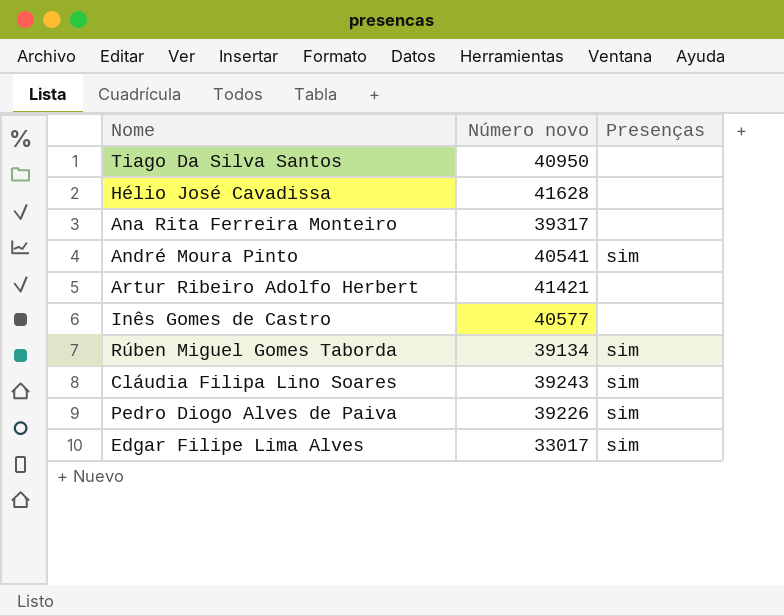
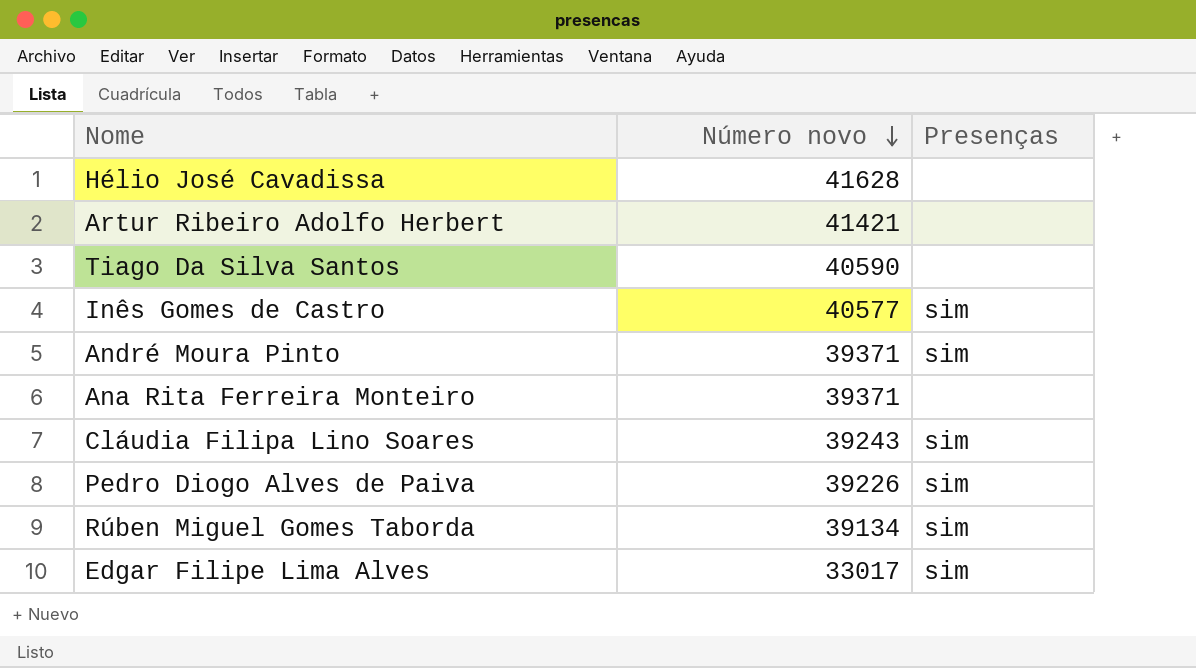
row order: none -> Número novo descending
Tiago Da Silva Santos | Número novo: 40950 -> 40590
Inês Gomes de Castro | Presenças: none -> sim
André Moura Pinto | Número novo: 40541 -> 39371
Ana Rita Ferreira Monteiro | Número novo: 39317 -> 39371

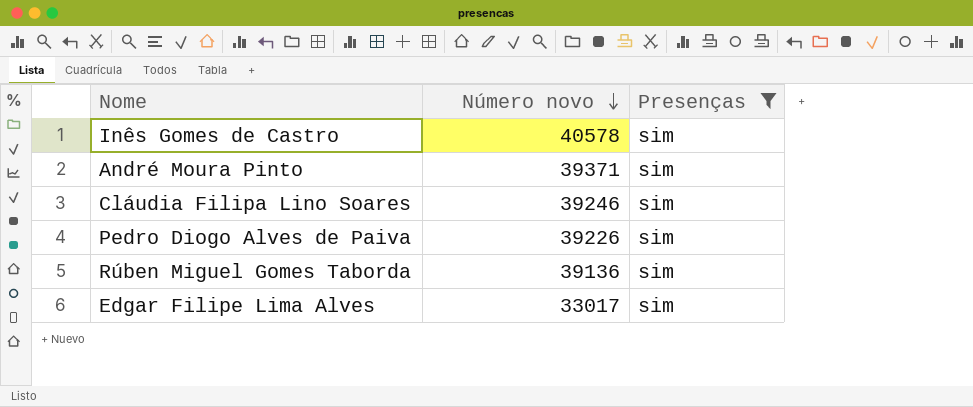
filter: none -> Presenças = sim
Inês Gomes de Castro | Número novo: 40577 -> 40578
Cláudia Filipa Lino Soares | Número novo: 39243 -> 39246
Rúben Miguel Gomes Taborda | Número novo: 39134 -> 39136

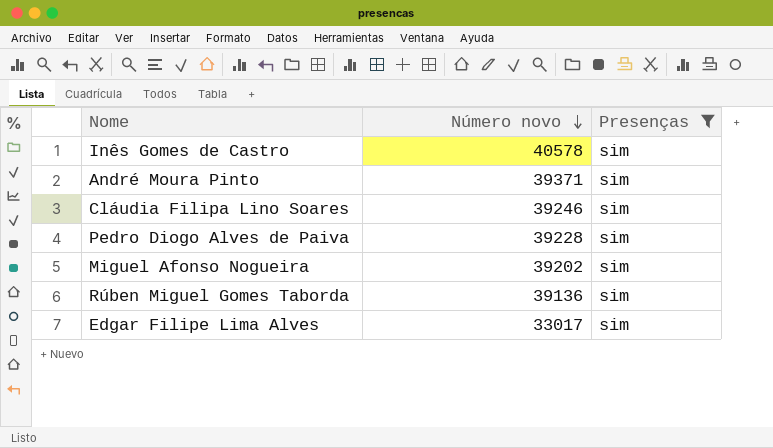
Pedro Diogo Alves de Paiva | Número novo: 39226 -> 39228
row Miguel Afonso Nogueira: none -> 39202 | sim

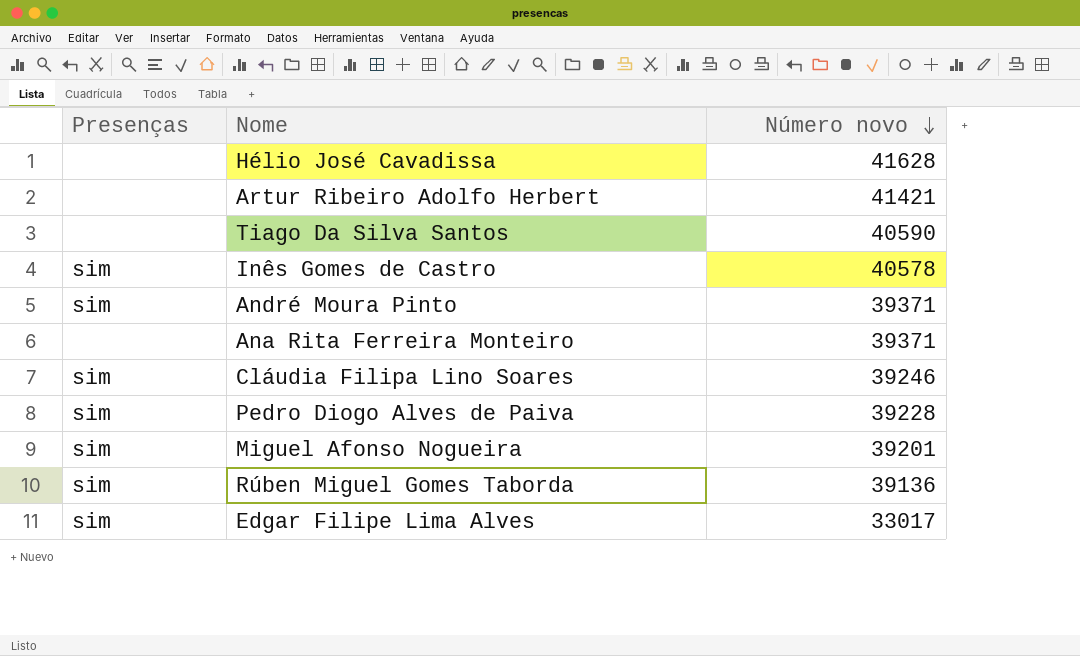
filter: Presenças = sim -> none
column Presenças | position: 3 -> 1
Miguel Afonso Nogueira | Número novo: 39202 -> 39201

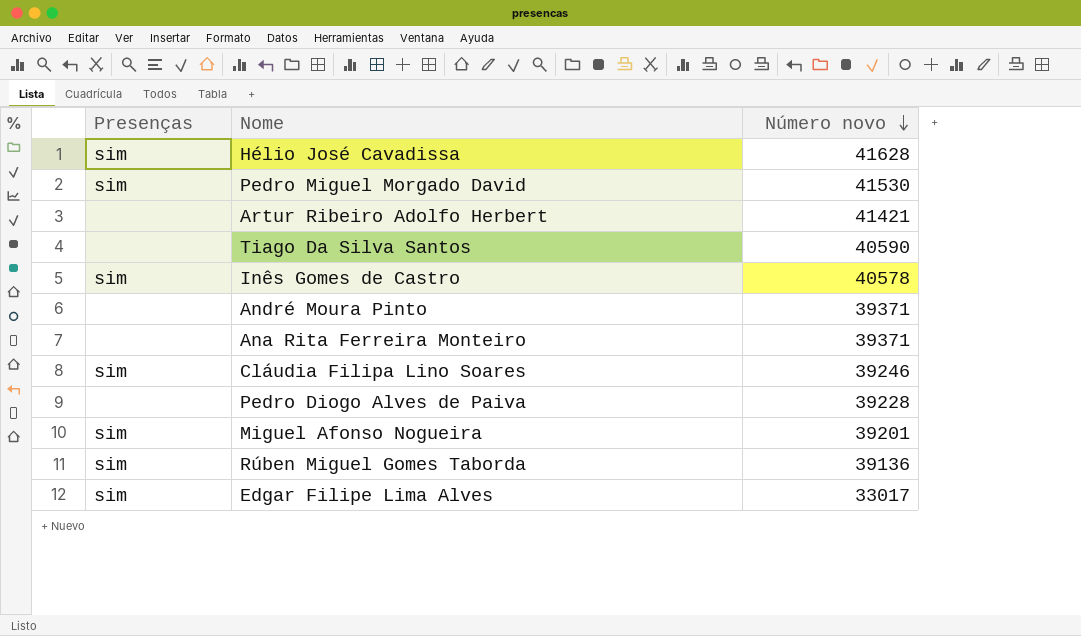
Hélio José Cavadissa | Presenças: none -> sim
row Pedro Miguel Morgado David: none -> sim | 41530
André Moura Pinto | Presenças: sim -> none
Pedro Diogo Alves de Paiva | Presenças: sim -> none

